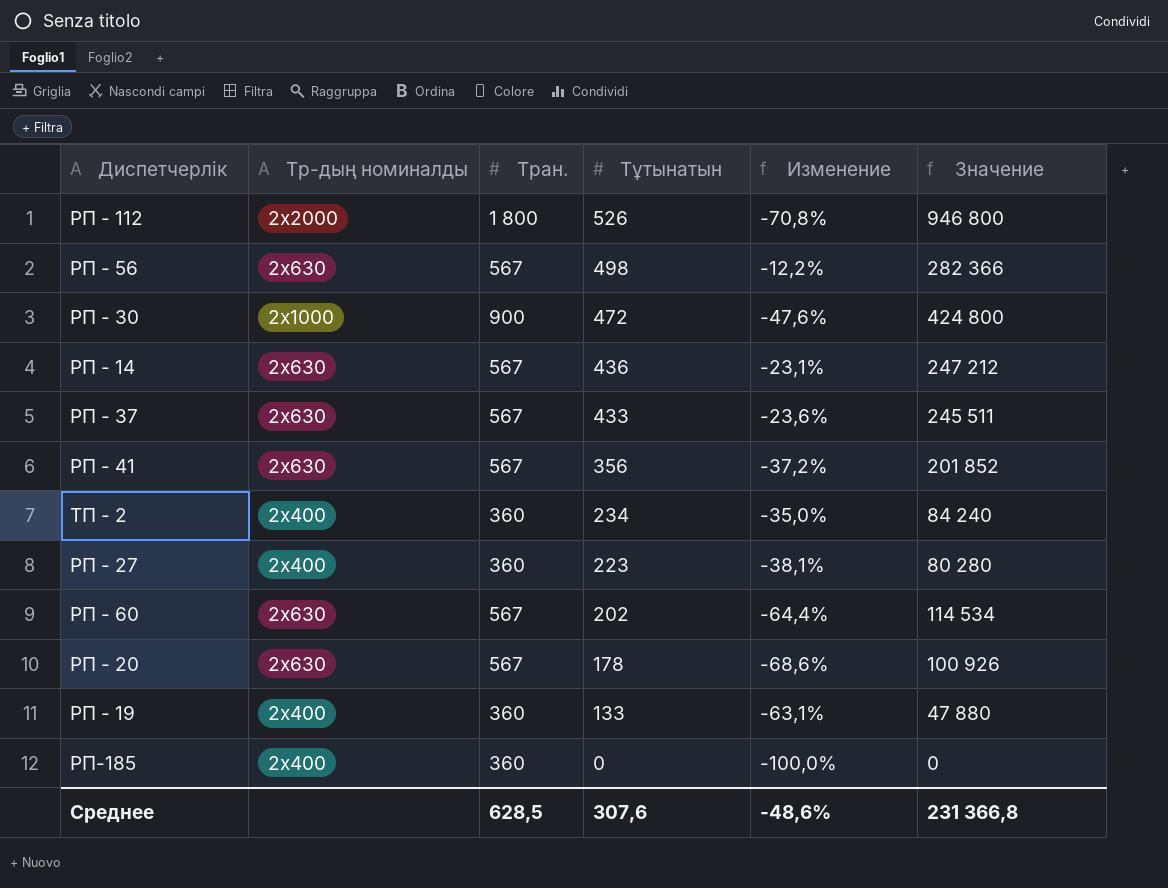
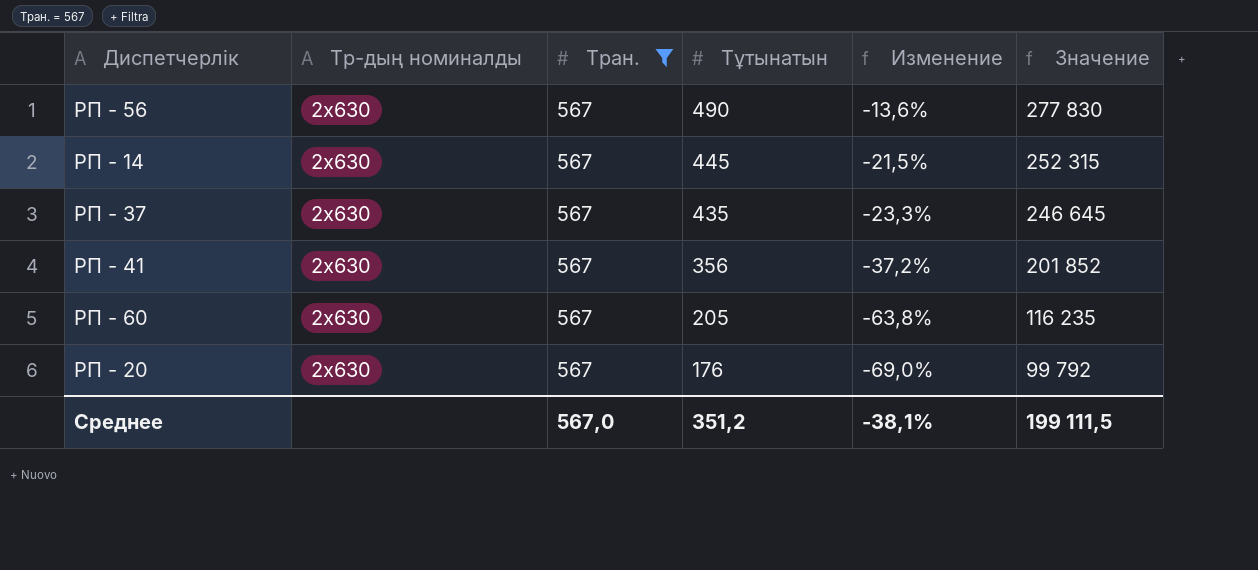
filter: none -> Тран. = 567
РП - 56 | Тұтынатын: 498 -> 490
РП - 56 | Изменение: -12,2% -> -13,6%
РП - 56 | Значение: 282 366 -> 277 830
РП - 14 | Тұтынатын: 436 -> 445
РП - 14 | Изменение: -23,1% -> -21,5%
РП - 14 | Значение: 247 212 -> 252 315
РП - 37 | Тұтынатын: 433 -> 435
РП - 37 | Изменение: -23,6% -> -23,3%
РП - 37 | Значение: 245 511 -> 246 645
РП - 60 | Тұтынатын: 202 -> 205
РП - 60 | Изменение: -64,4% -> -63,8%
РП - 60 | Значение: 114 534 -> 116 235
РП - 20 | Тұтынатын: 178 -> 176
РП - 20 | Изменение: -68,6% -> -69,0%
РП - 20 | Значение: 100 926 -> 99 792
Среднее | Тран.: 628,5 -> 567,0
Среднее | Тұтынатын: 307,6 -> 351,2
Среднее | Изменение: -48,6% -> -38,1%
Среднее | Значение: 231 366,8 -> 199 111,5

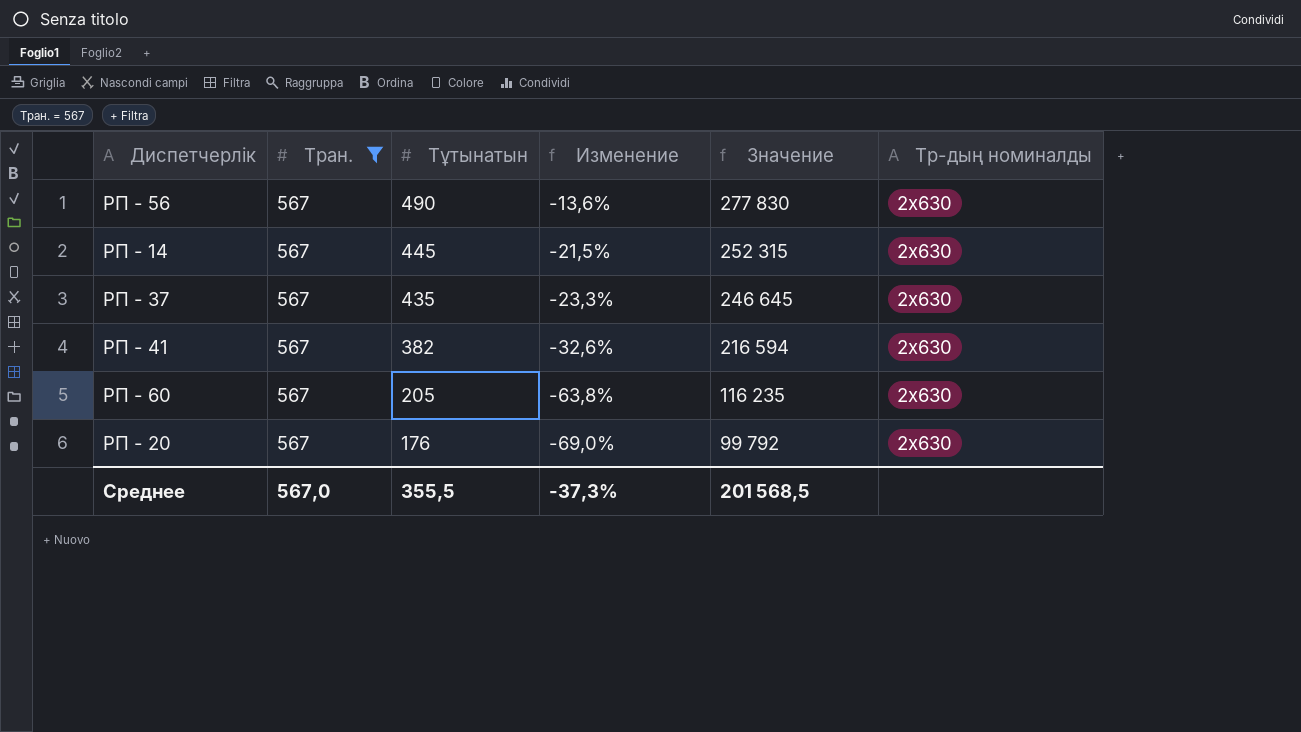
column Тр-дың номиналды | position: 2 -> 6
РП - 41 | Тұтынатын: 356 -> 382
РП - 41 | Изменение: -37,2% -> -32,6%
РП - 41 | Значение: 201 852 -> 216 594
Среднее | Тұтынатын: 351,2 -> 355,5
Среднее | Изменение: -38,1% -> -37,3%
Среднее | Значение: 199 111,5 -> 201 568,5

